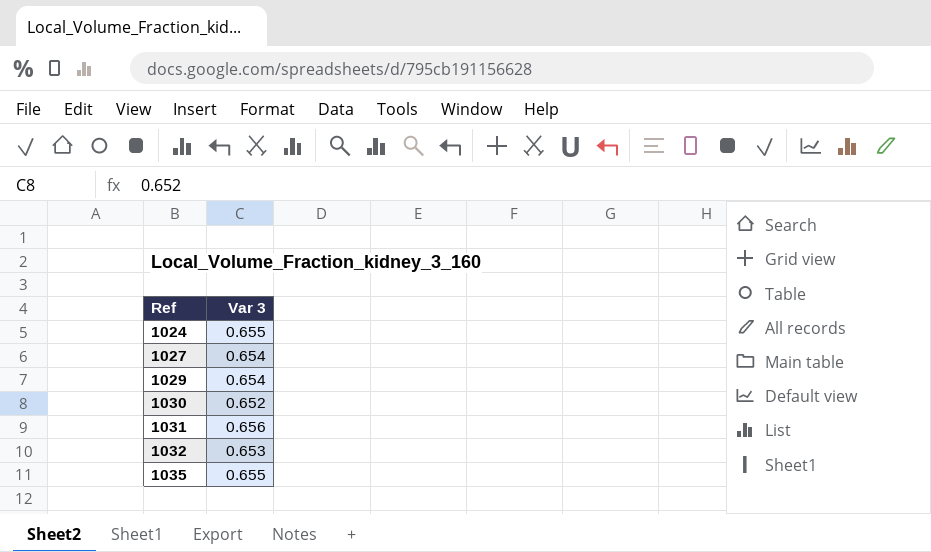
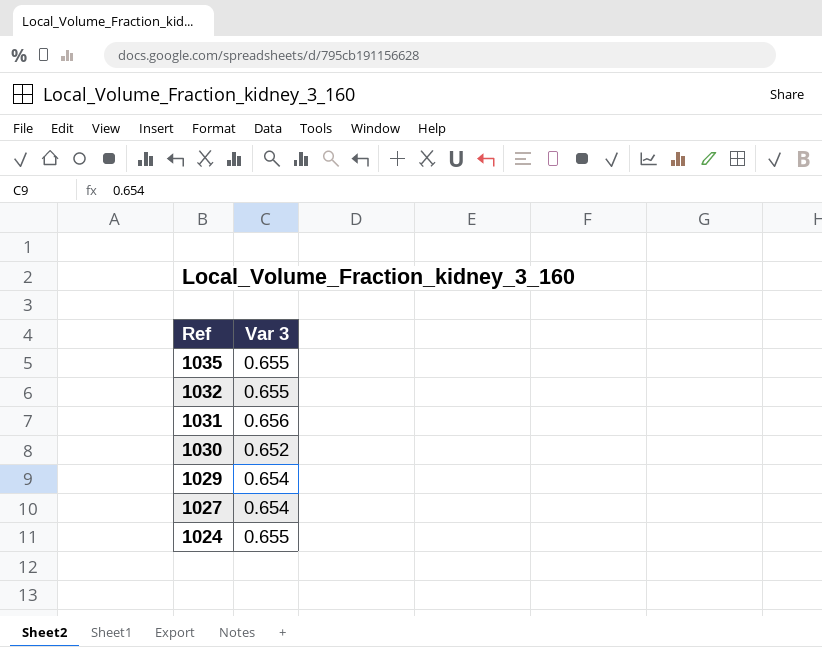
row order: Ref ascending -> Ref descending
1032 | Var 3: 0.653 -> 0.655

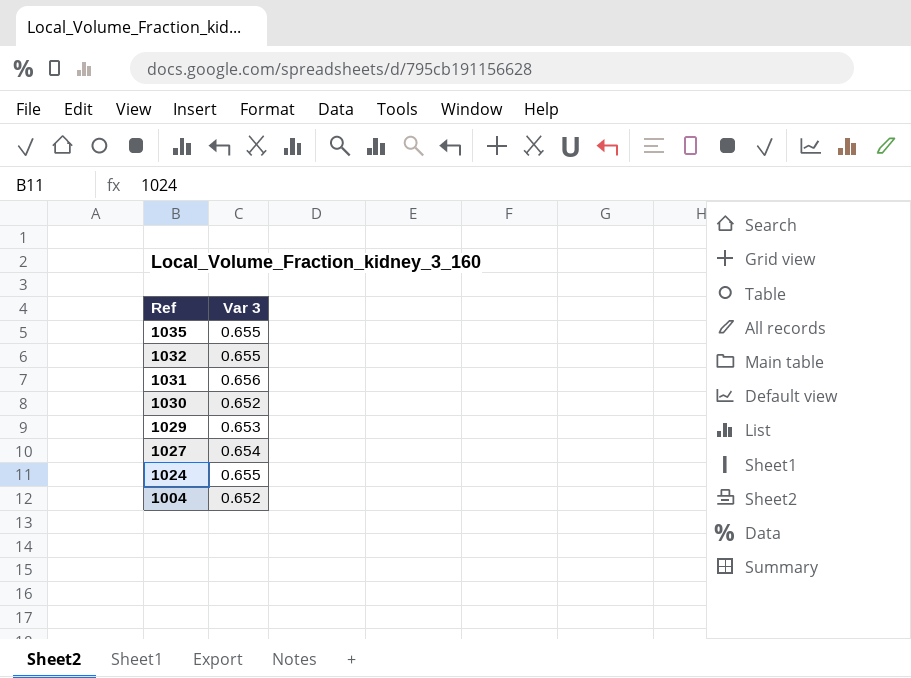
1029 | Var 3: 0.654 -> 0.653
row 1004: none -> 0.652

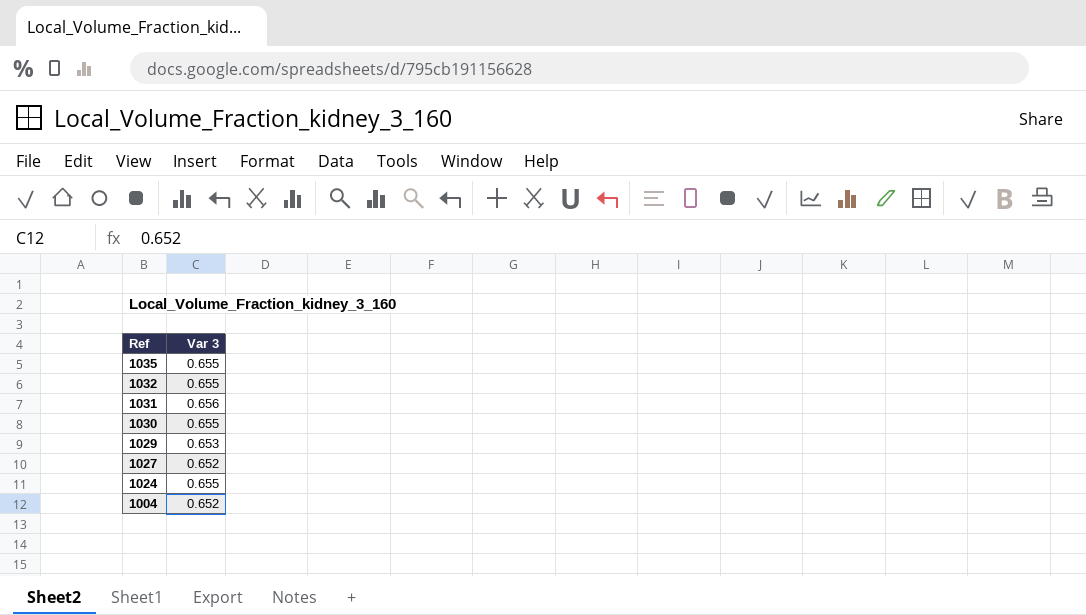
1030 | Var 3: 0.652 -> 0.655
1027 | Var 3: 0.654 -> 0.652

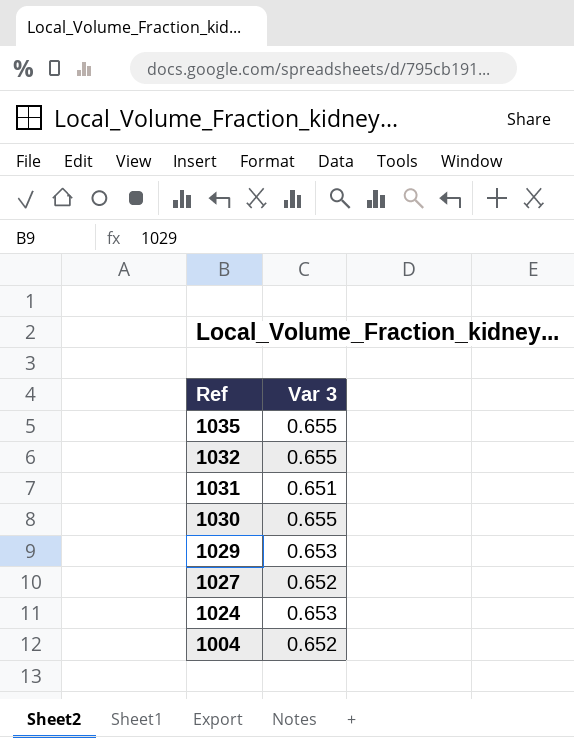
1031 | Var 3: 0.656 -> 0.651
1024 | Var 3: 0.655 -> 0.653

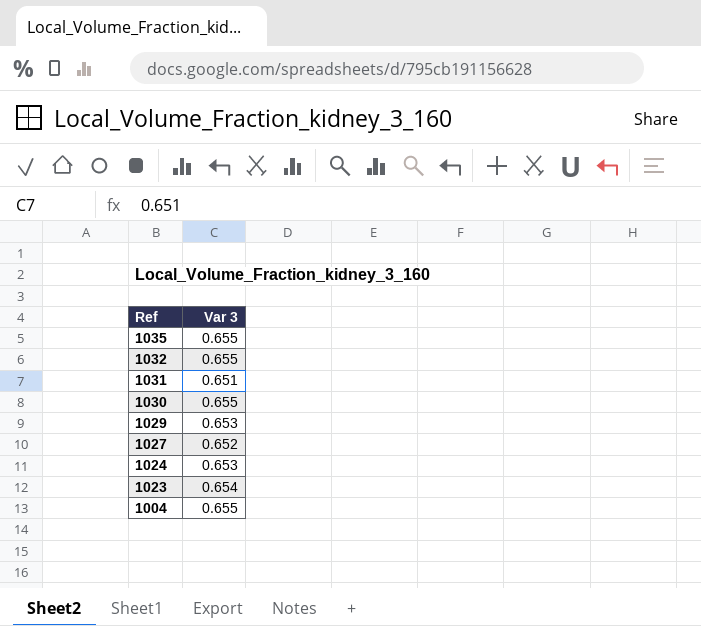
row 1023: none -> 0.654
1004 | Var 3: 0.652 -> 0.655

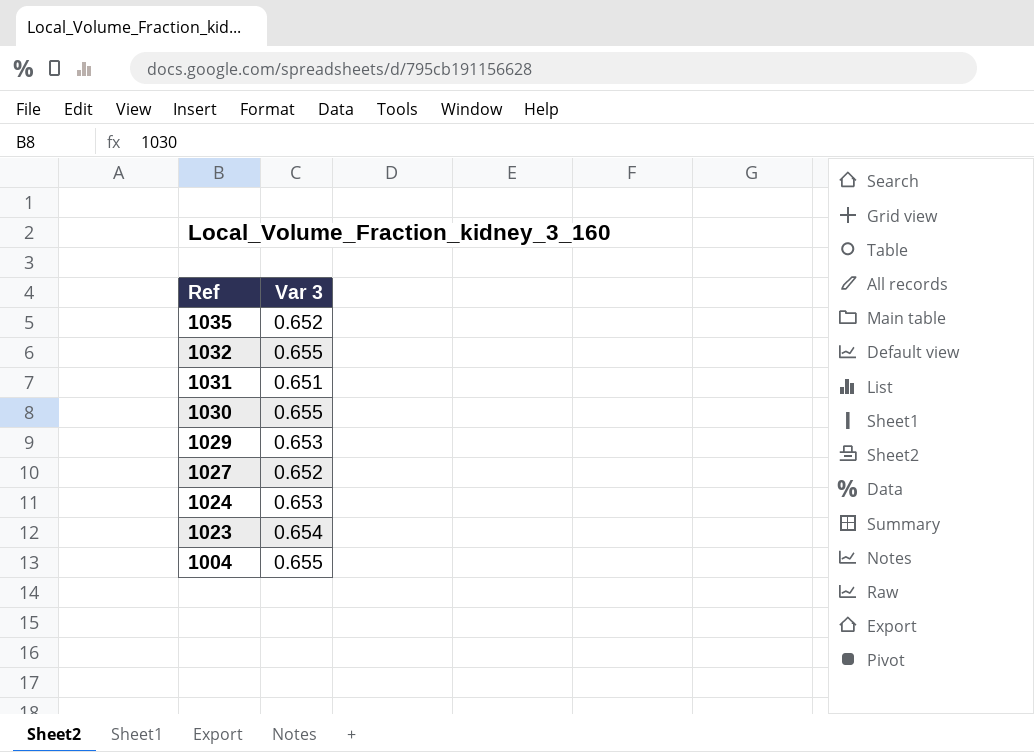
1035 | Var 3: 0.655 -> 0.652

